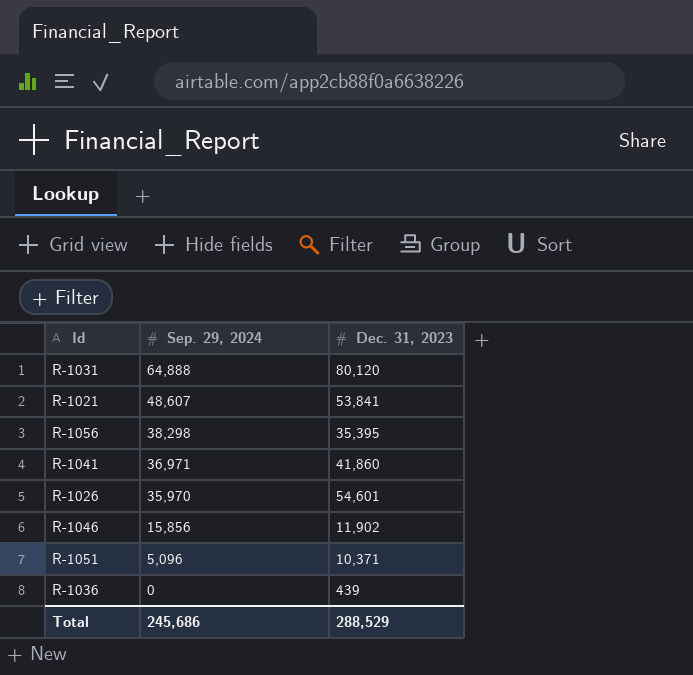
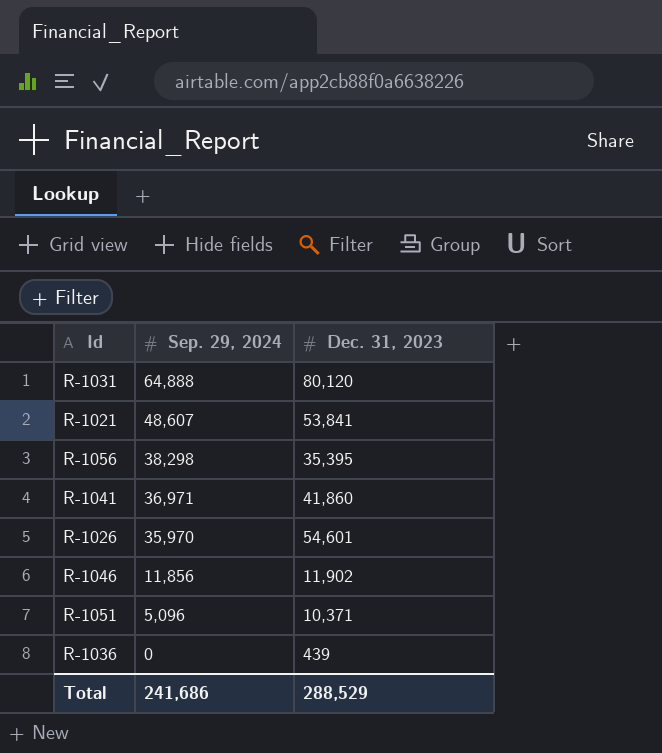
R-1046 | Sep. 29, 2024: 15,856 -> 11,856
Total | Sep. 29, 2024: 245,686 -> 241,686

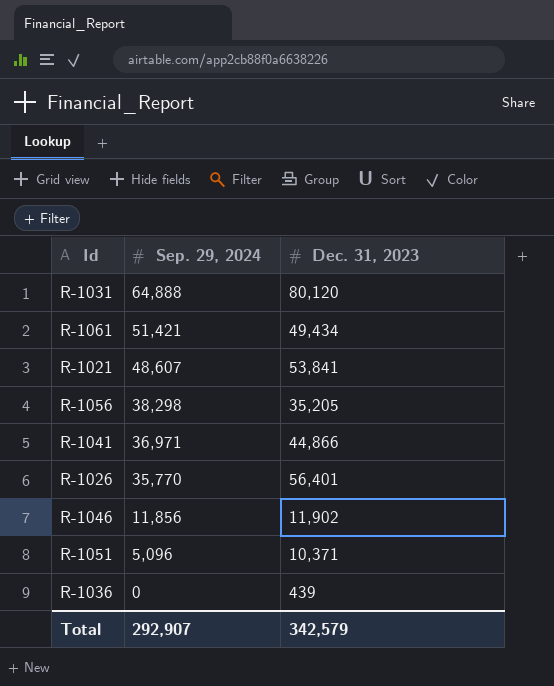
row R-1061: none -> 51,421 | 49,434
R-1056 | Dec. 31, 2023: 35,395 -> 35,205
R-1041 | Dec. 31, 2023: 41,860 -> 44,866
R-1026 | Sep. 29, 2024: 35,970 -> 35,770
R-1026 | Dec. 31, 2023: 54,601 -> 56,401
Total | Sep. 29, 2024: 241,686 -> 292,907
Total | Dec. 31, 2023: 288,529 -> 342,579

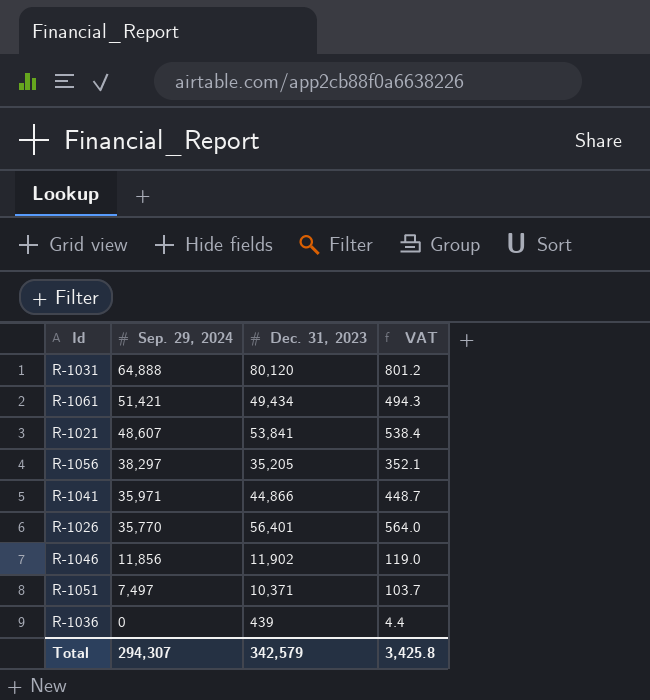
column VAT | formula: none -> [Dec. 31, 2023] * 0.01
R-1056 | Sep. 29, 2024: 38,298 -> 38,297
R-1041 | Sep. 29, 2024: 36,971 -> 35,971
R-1051 | Sep. 29, 2024: 5,096 -> 7,497
Total | Sep. 29, 2024: 292,907 -> 294,307

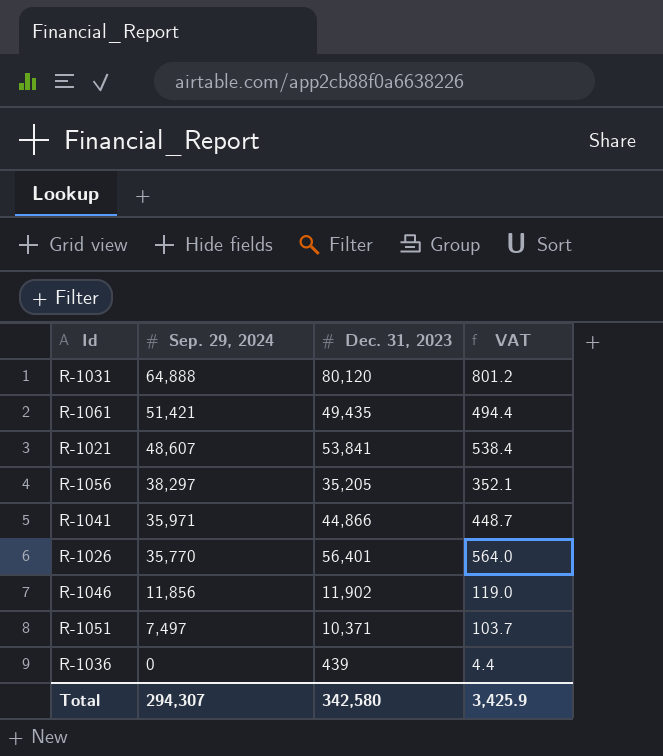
R-1061 | Dec. 31, 2023: 49,434 -> 49,435
R-1061 | VAT: 494.3 -> 494.4
Total | Dec. 31, 2023: 342,579 -> 342,580
Total | VAT: 3,425.8 -> 3,425.9

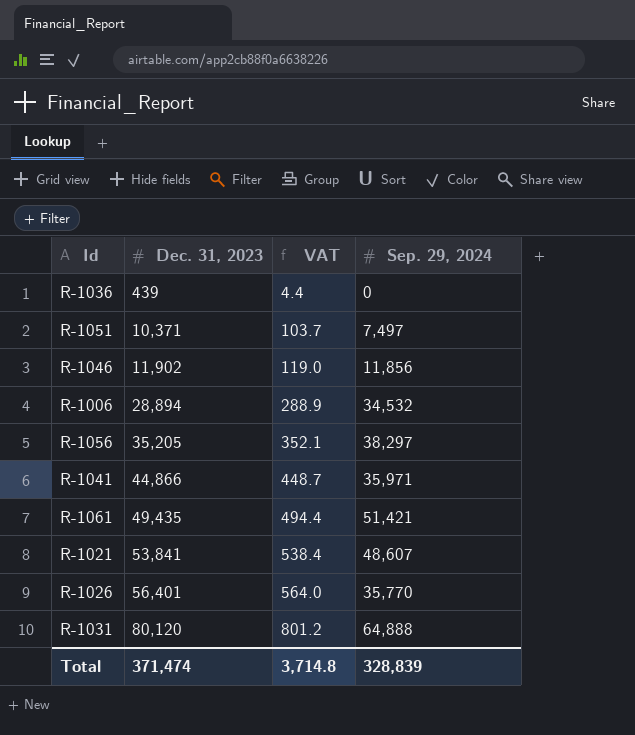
row order: Sep. 29, 2024 descending -> Dec. 31, 2023 ascending
column Sep. 29, 2024 | position: 2 -> 4
row R-1006: none -> 28,894 | 288.9 | 34,532
Total | Dec. 31, 2023: 342,580 -> 371,474
Total | VAT: 3,425.9 -> 3,714.8
Total | Sep. 29, 2024: 294,307 -> 328,839

